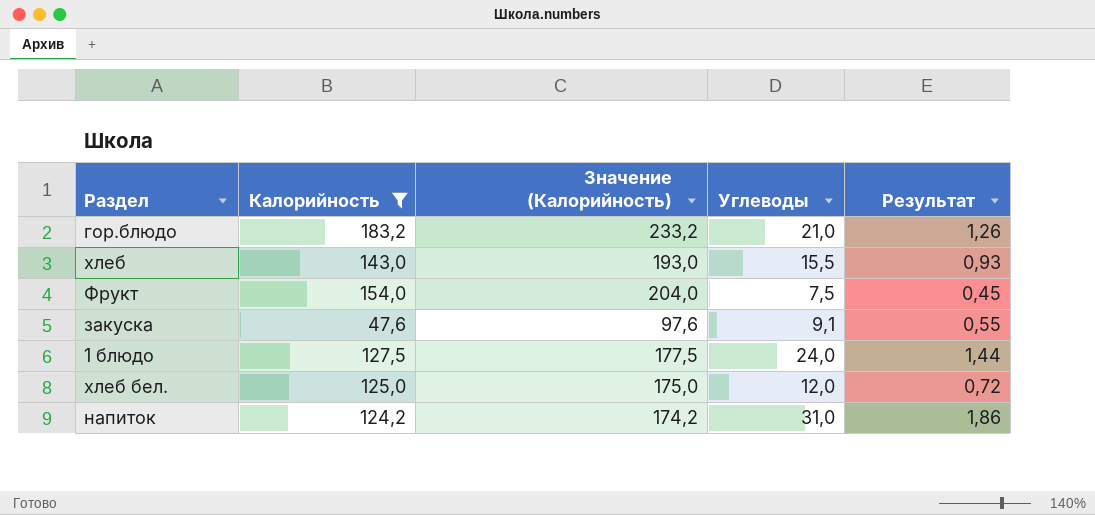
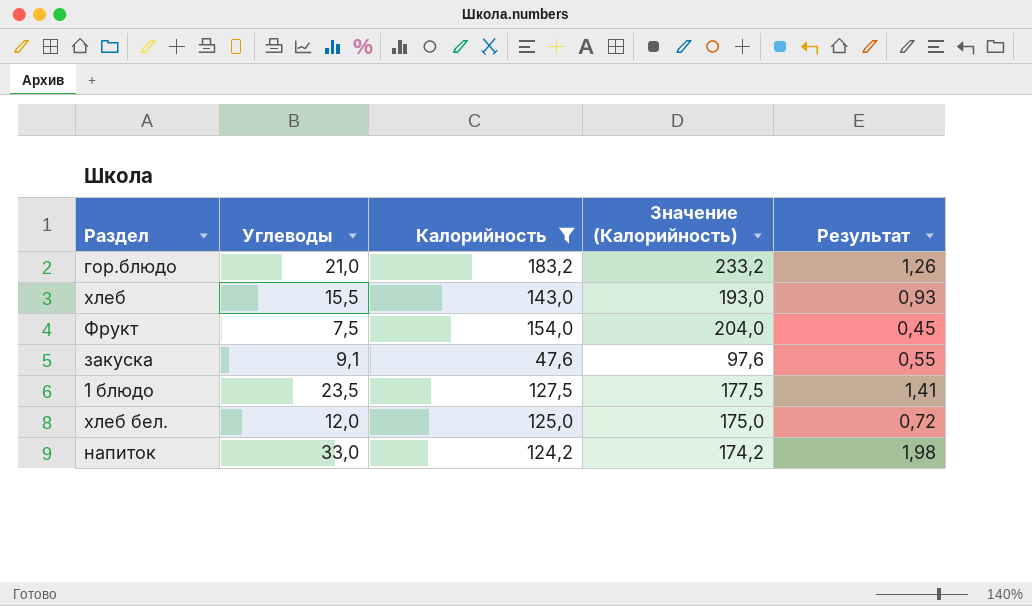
column Углеводы | position: 4 -> 2
1 блюдо | Углеводы: 24,0 -> 23,5
1 блюдо | Результат: 1,44 -> 1,41
напиток | Углеводы: 31,0 -> 33,0
напиток | Результат: 1,86 -> 1,98

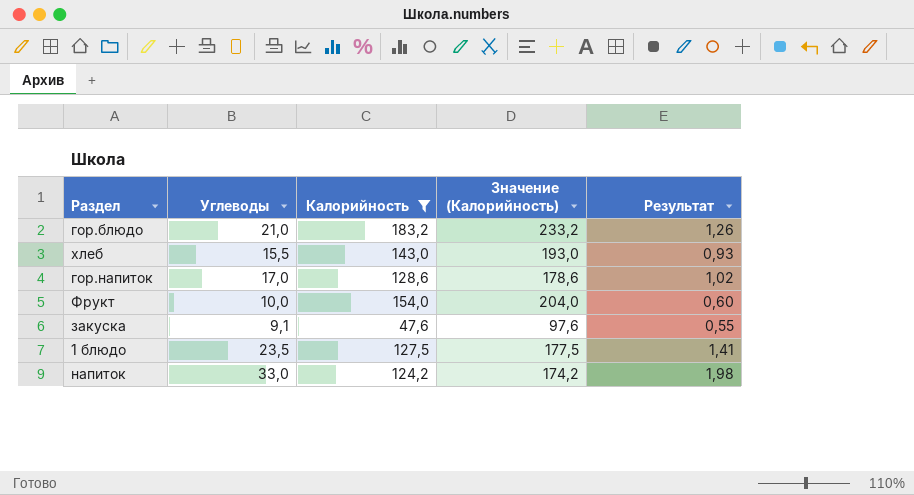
row хлеб бел.: 12,0 | 125,0 | 175,0 | 0,72 -> none
row гор.напиток: none -> 17,0 | 128,6 | 178,6 | 1,02
Фрукт | Углеводы: 7,5 -> 10,0
Фрукт | Результат: 0,45 -> 0,60

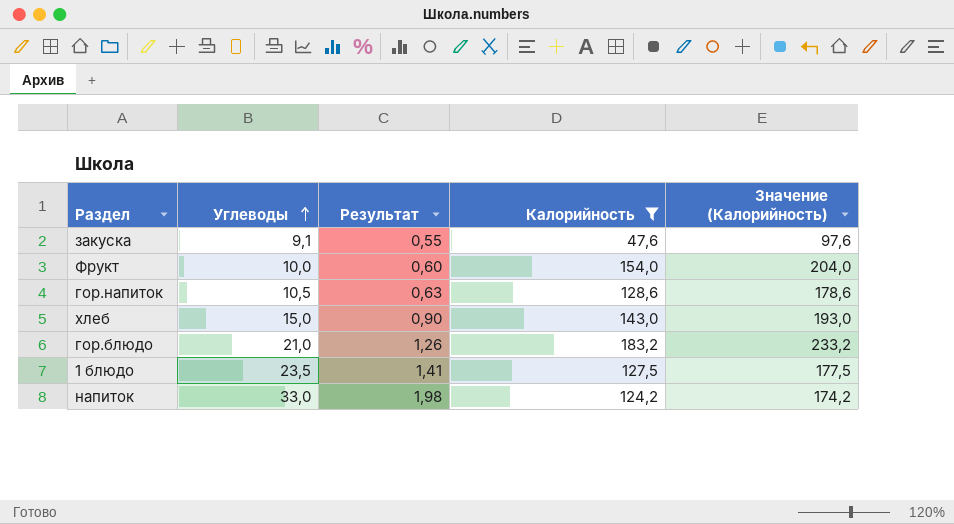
row order: none -> Углеводы ascending
column Результат | position: 5 -> 3
гор.напиток | Углеводы: 17,0 -> 10,5
гор.напиток | Результат: 1,02 -> 0,63
хлеб | Углеводы: 15,5 -> 15,0
хлеб | Результат: 0,93 -> 0,90

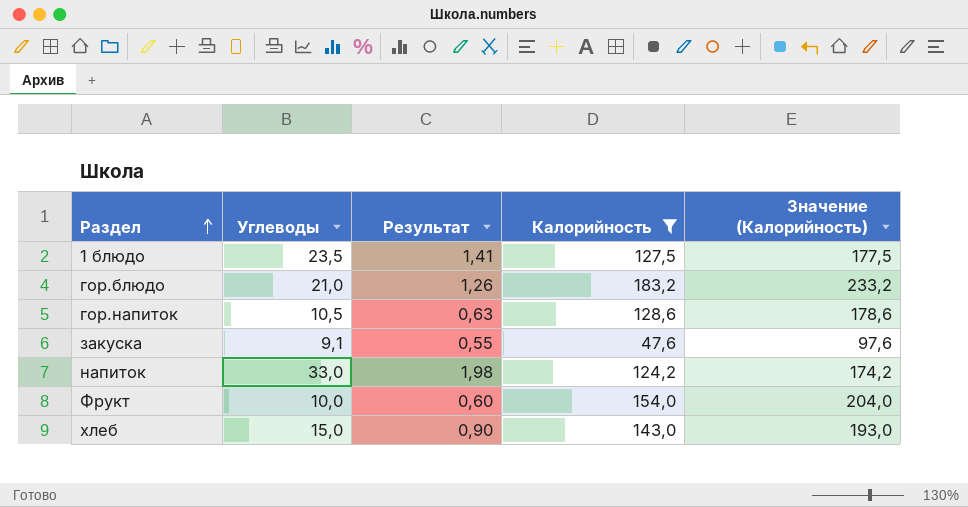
row order: Углеводы ascending -> Раздел ascending

